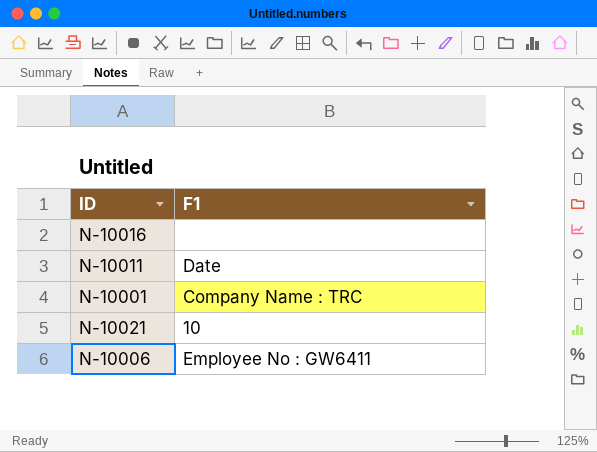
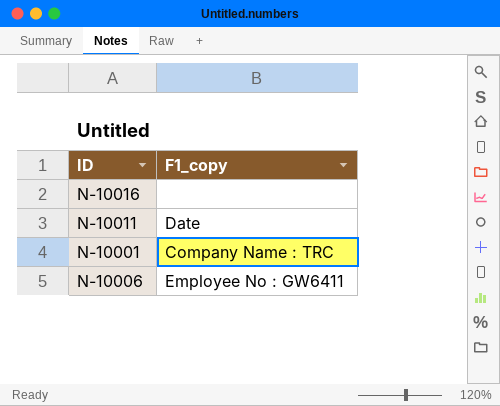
column name: F1 -> F1_copy
row N-10021: 10 -> none

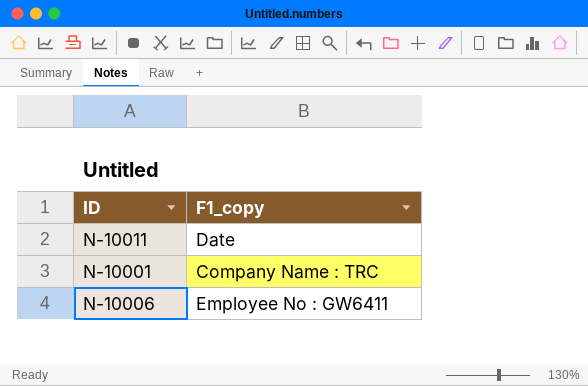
row N-10016: none -> none

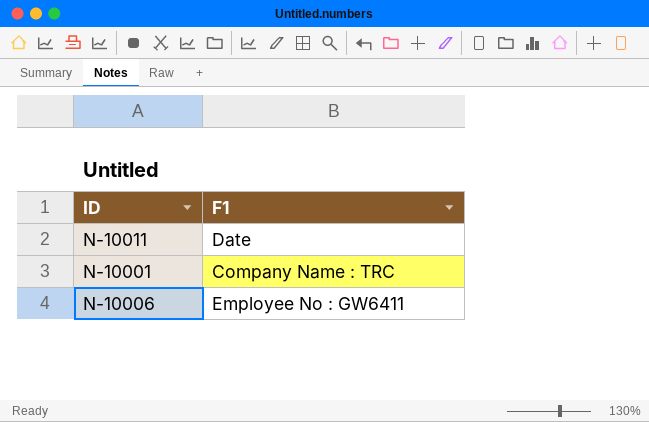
column name: F1_copy -> F1

